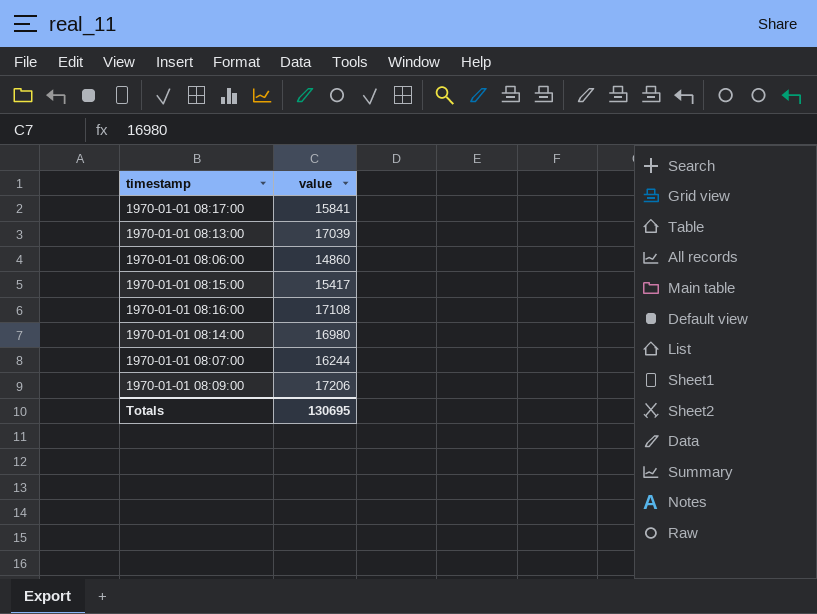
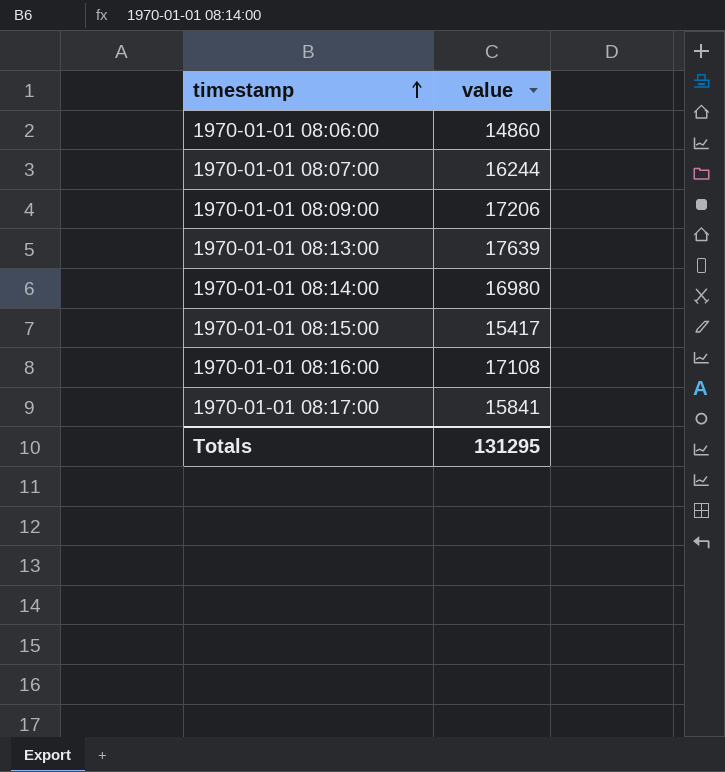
row order: none -> timestamp ascending
1970-01-01 08:13:00 | value: 17039 -> 17639
Totals | value: 130695 -> 131295

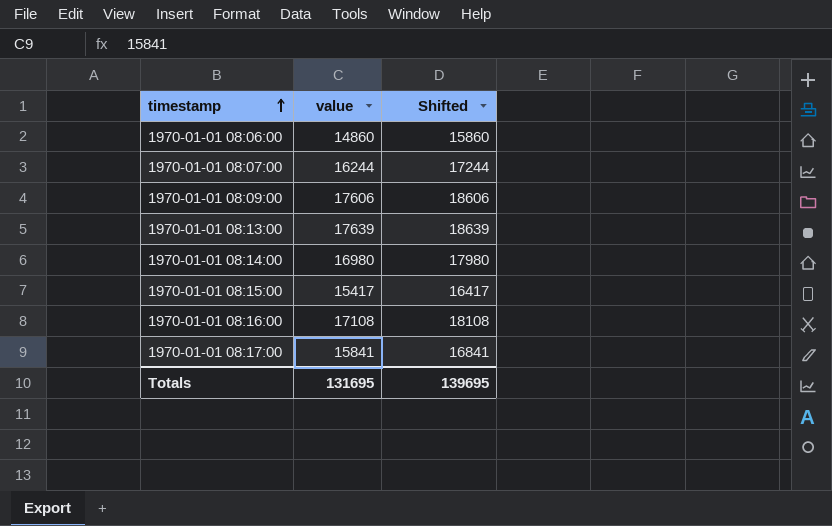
column Shifted | formula: none -> [value] + 1000
1970-01-01 08:09:00 | value: 17206 -> 17606
Totals | value: 131295 -> 131695

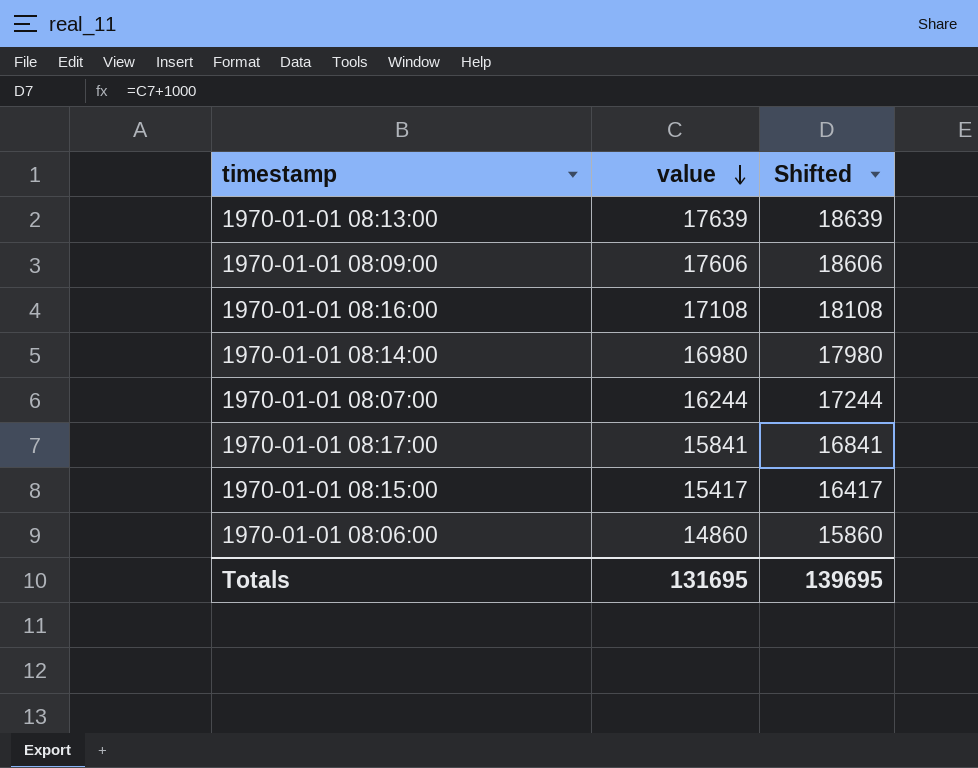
row order: timestamp ascending -> value descending

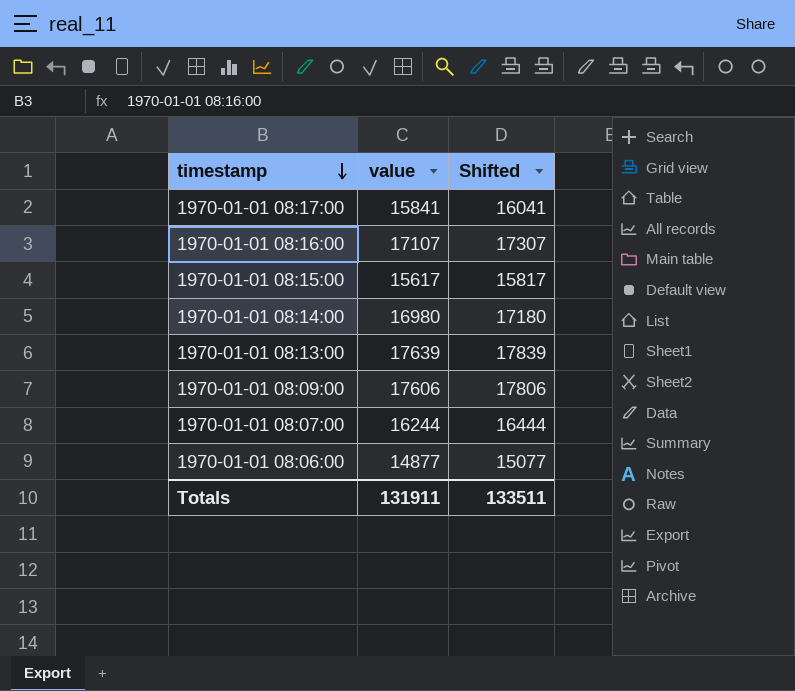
row order: value descending -> timestamp descending
column Shifted | formula: [value] + 1000 -> [value] + 200
1970-01-01 08:16:00 | value: 17108 -> 17107
1970-01-01 08:15:00 | value: 15417 -> 15617
1970-01-01 08:06:00 | value: 14860 -> 14877
Totals | value: 131695 -> 131911
Totals | Shifted: 139695 -> 133511

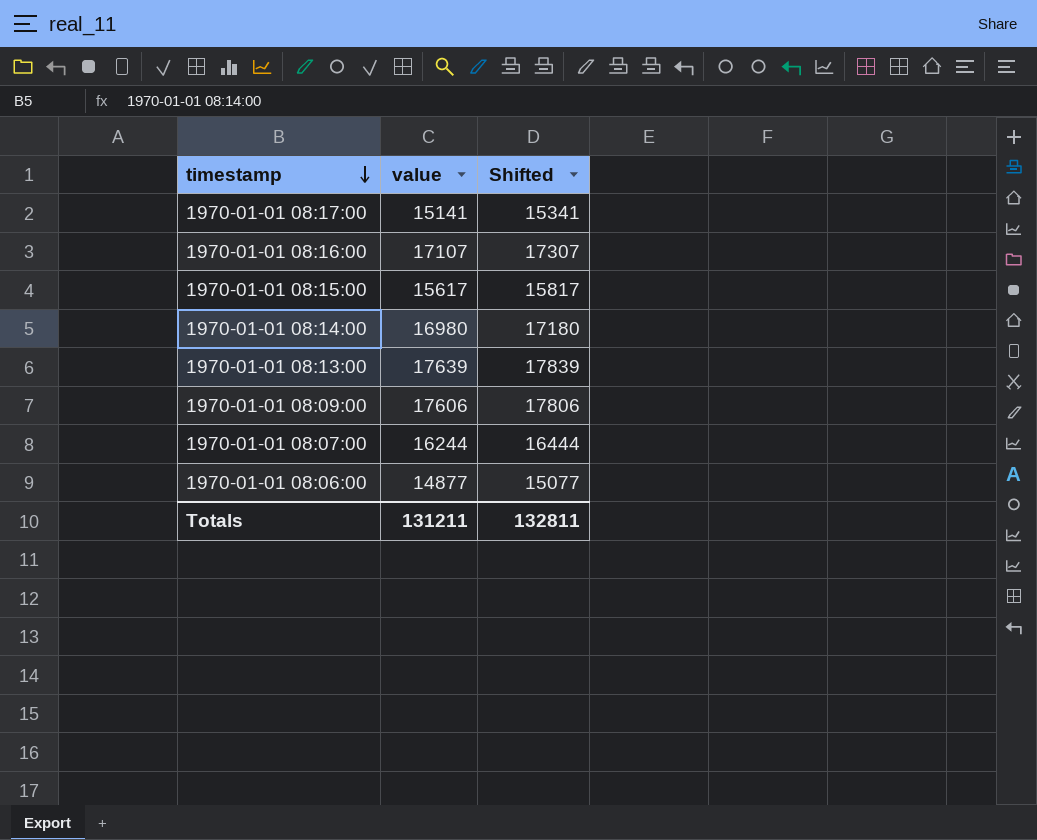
1970-01-01 08:17:00 | value: 15841 -> 15141
1970-01-01 08:17:00 | Shifted: 16041 -> 15341
Totals | value: 131911 -> 131211
Totals | Shifted: 133511 -> 132811

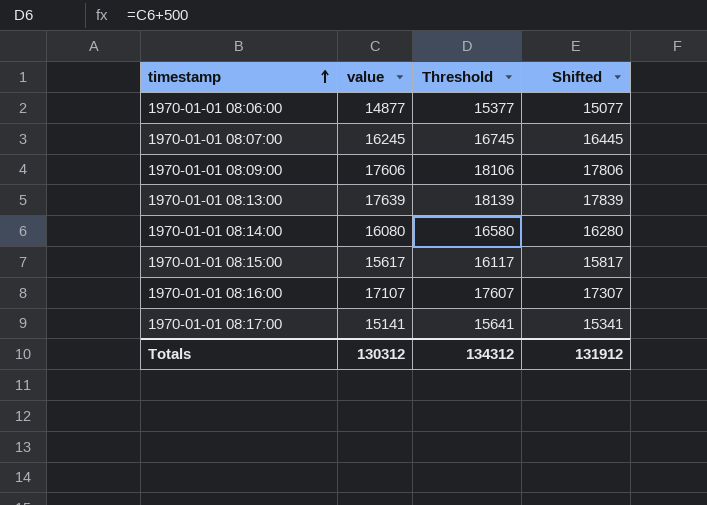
row order: timestamp descending -> timestamp ascending
column Threshold | formula: none -> [value] + 500
1970-01-01 08:07:00 | value: 16244 -> 16245
1970-01-01 08:07:00 | Shifted: 16444 -> 16445
1970-01-01 08:14:00 | value: 16980 -> 16080
1970-01-01 08:14:00 | Shifted: 17180 -> 16280
Totals | value: 131211 -> 130312
Totals | Shifted: 132811 -> 131912

